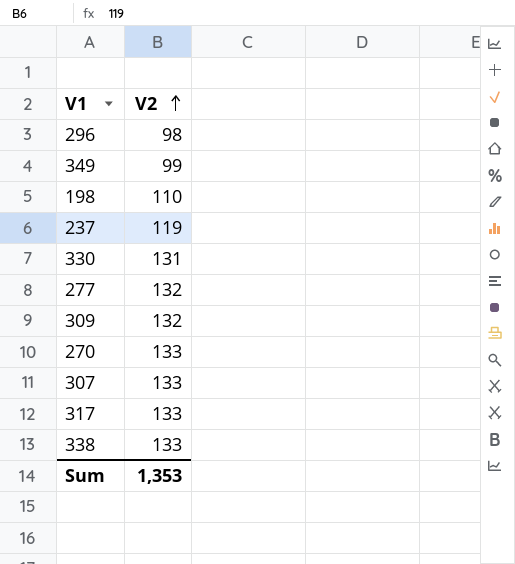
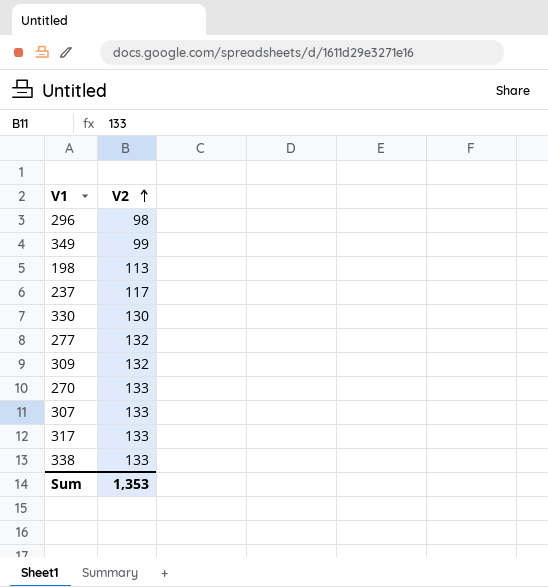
198 | V2: 110 -> 113
237 | V2: 119 -> 117
330 | V2: 131 -> 130

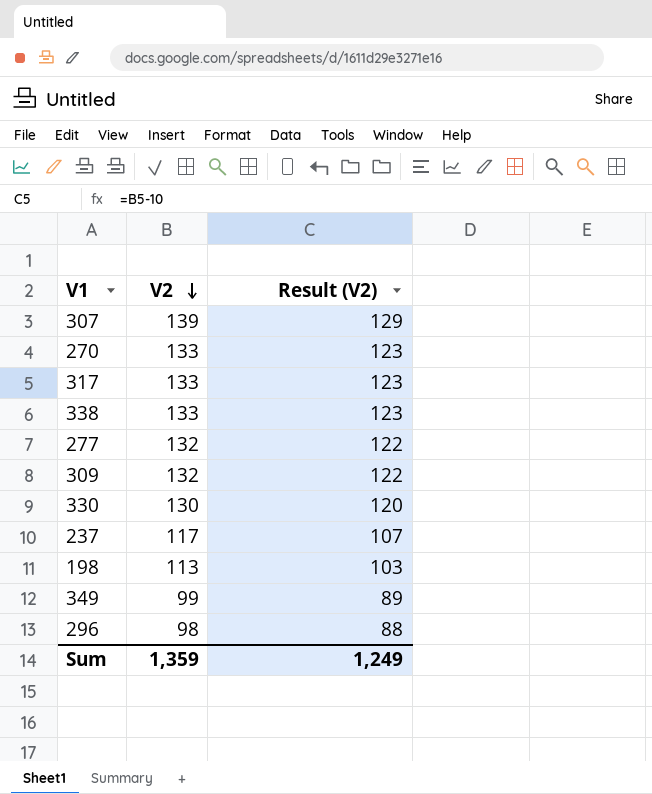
row order: V2 ascending -> V2 descending
column Result (V2) | formula: none -> [V2] - 10
307 | V2: 133 -> 139
Sum | V2: 1,353 -> 1,359

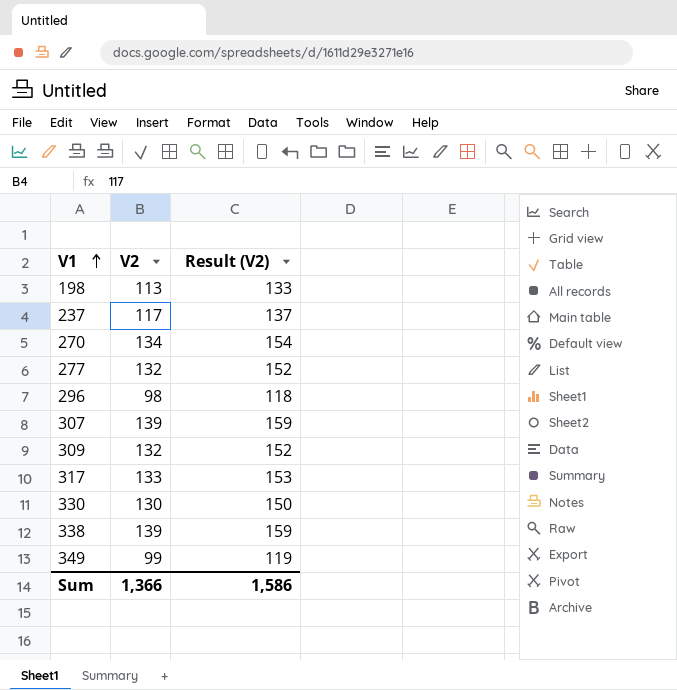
row order: V2 descending -> V1 ascending
column Result (V2) | formula: [V2] - 10 -> [V2] + 20
270 | V2: 133 -> 134
338 | V2: 133 -> 139
Sum | V2: 1,359 -> 1,366
Sum | Result (V2): 1,249 -> 1,586

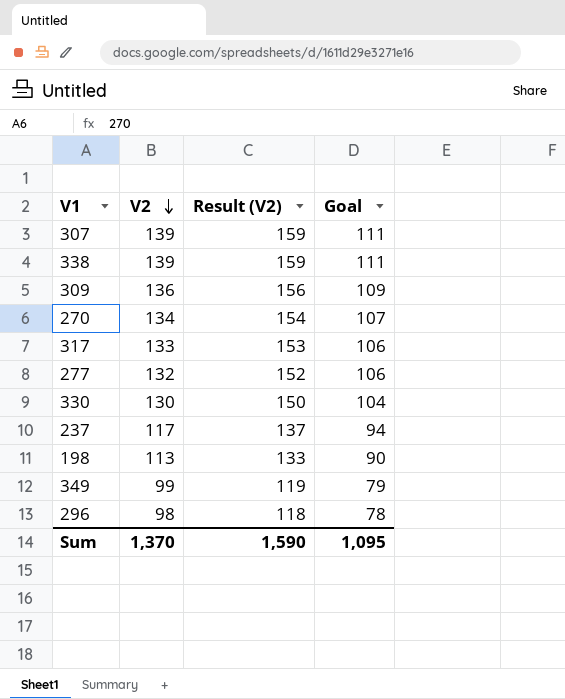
row order: V1 ascending -> V2 descending
column Goal | formula: none -> [V2] * 0.8
309 | V2: 132 -> 136
309 | Result (V2): 152 -> 156
Sum | V2: 1,366 -> 1,370
Sum | Result (V2): 1,586 -> 1,590

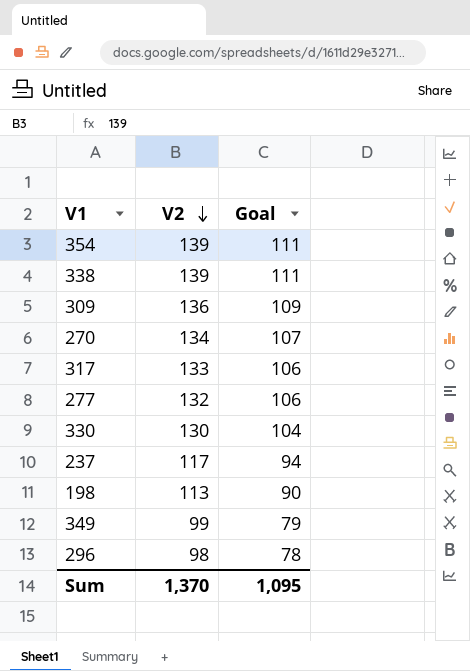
column Result (V2) | formula: [V2] + 20 -> none
row 307: 139 | 159 | 111 -> none
row 354: none -> 139 | 111

